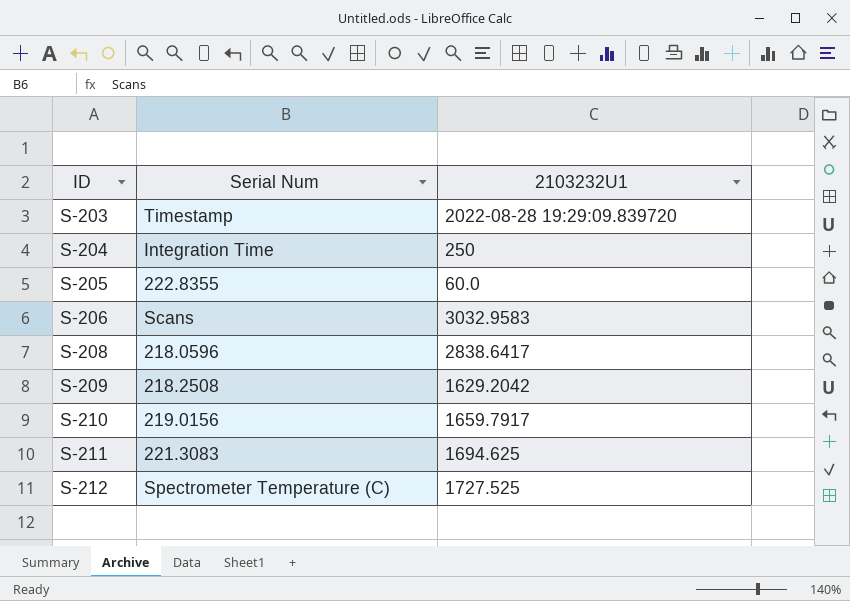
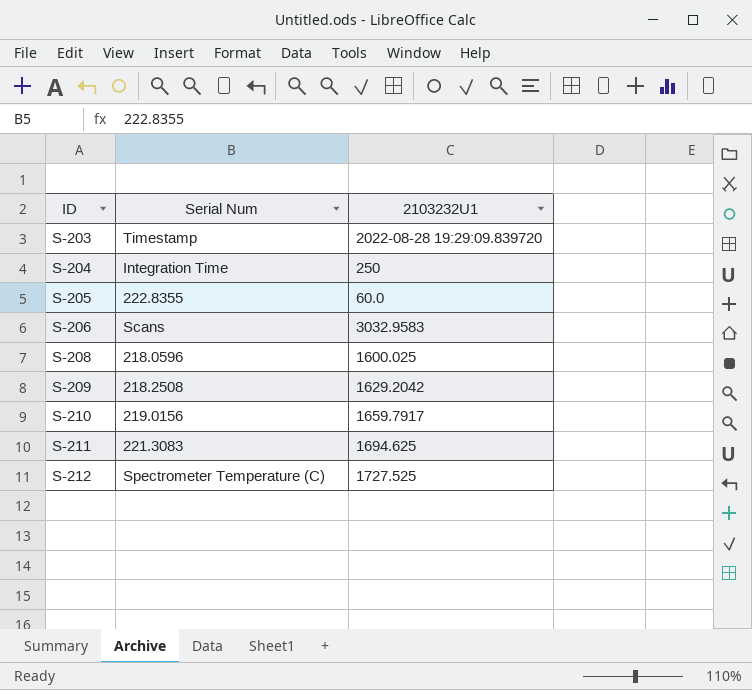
S-208 | 2103232U1: 2838.6417 -> 1600.025

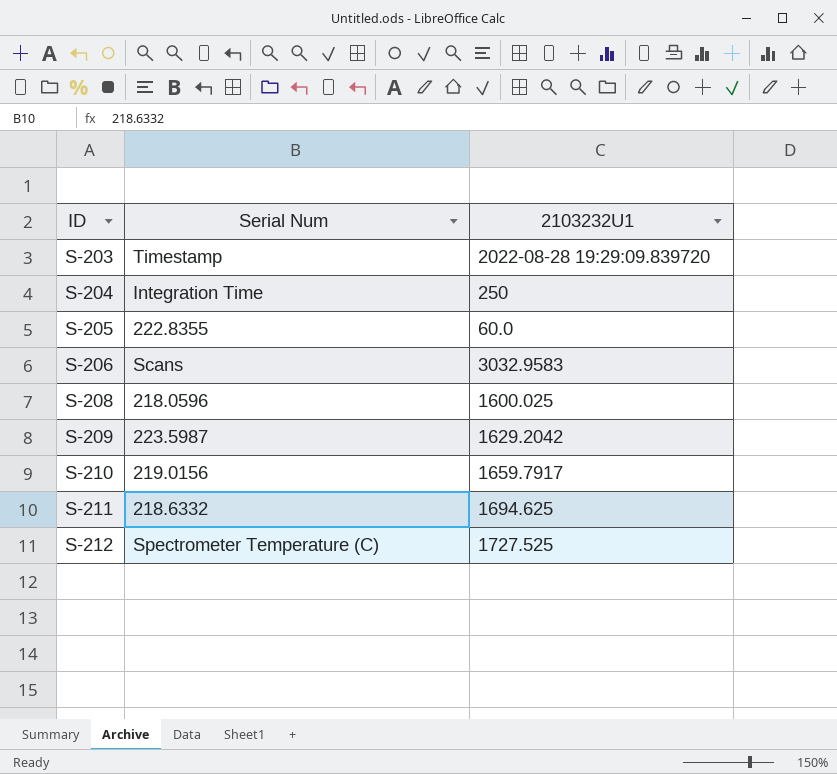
S-209 | Serial Num: 218.2508 -> 223.5987
S-211 | Serial Num: 221.3083 -> 218.6332

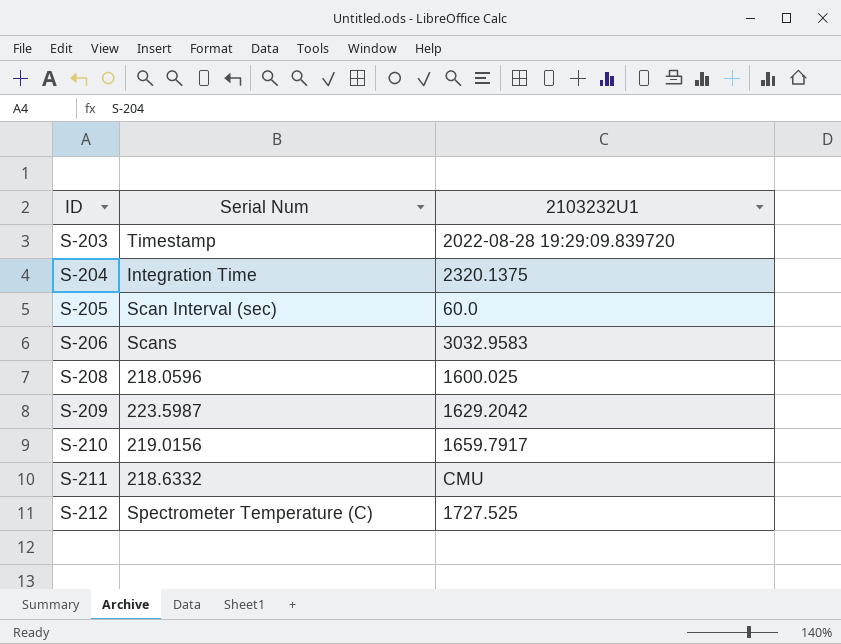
S-204 | 2103232U1: 250 -> 2320.1375
S-205 | Serial Num: 222.8355 -> Scan Interval (sec)
S-211 | 2103232U1: 1694.625 -> CMU

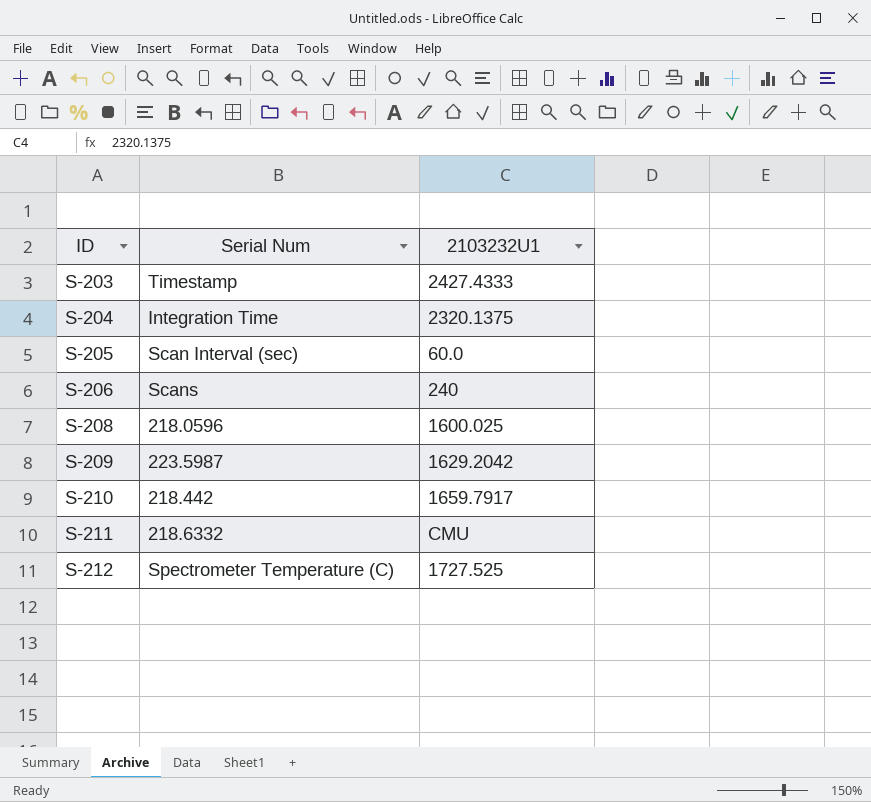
S-203 | 2103232U1: 2022-08-28 19:29:09.839720 -> 2427.4333
S-206 | 2103232U1: 3032.9583 -> 240
S-210 | Serial Num: 219.0156 -> 218.442

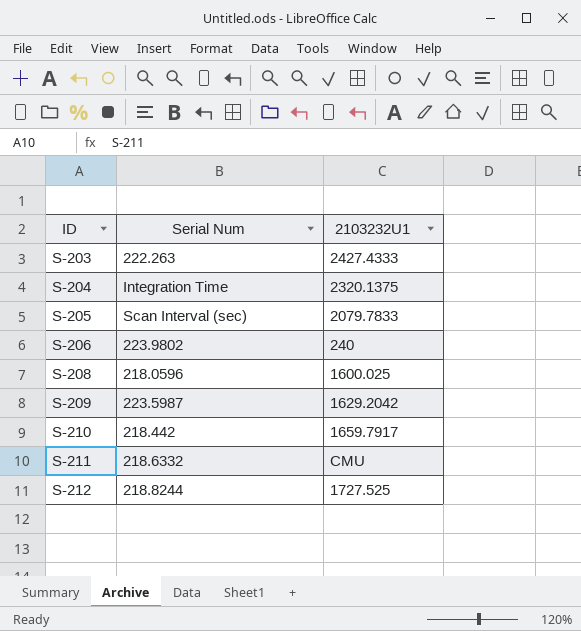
S-203 | Serial Num: Timestamp -> 222.263
S-205 | 2103232U1: 60.0 -> 2079.7833
S-206 | Serial Num: Scans -> 223.9802
S-212 | Serial Num: Spectrometer Temperature (C) -> 218.8244

